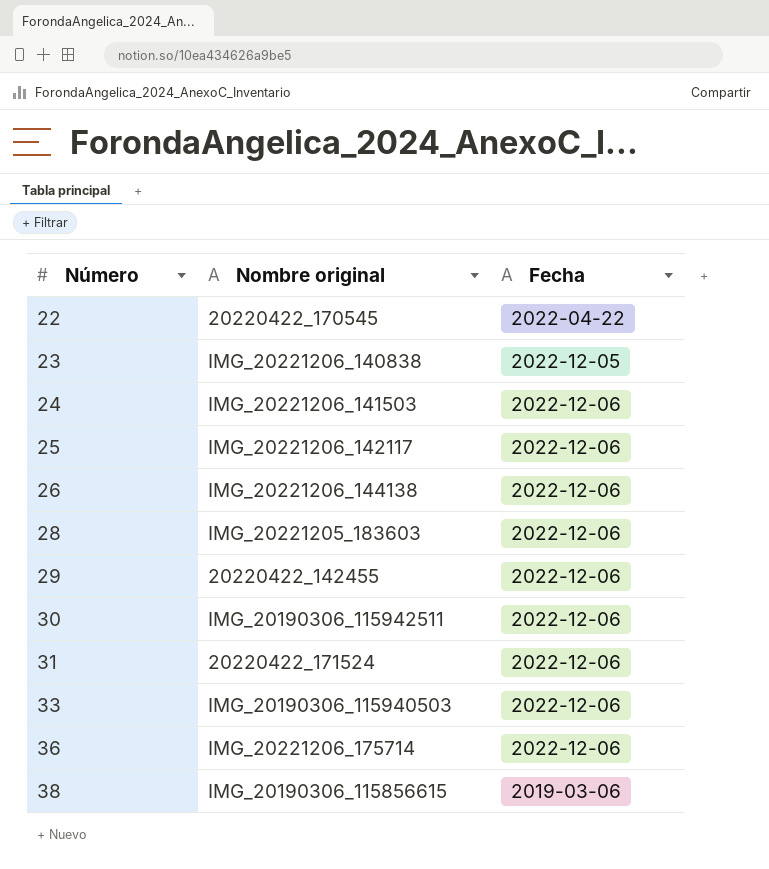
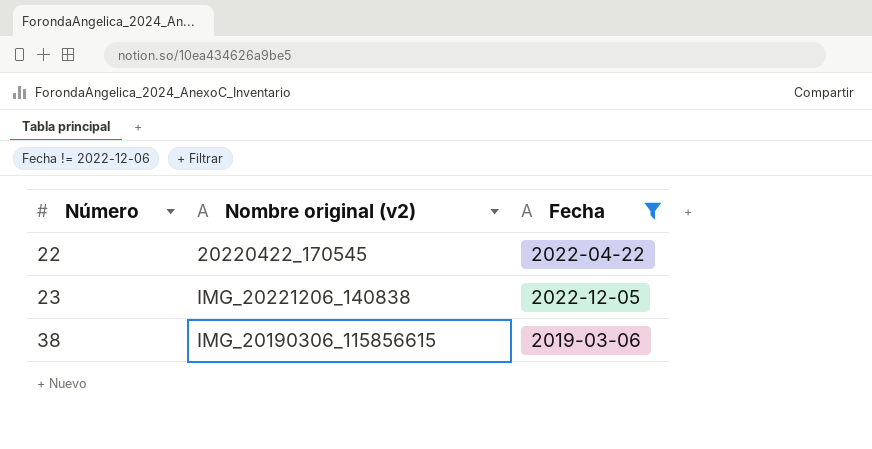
filter: none -> Fecha != 2022-12-06
column name: Nombre original -> Nombre original (v2)

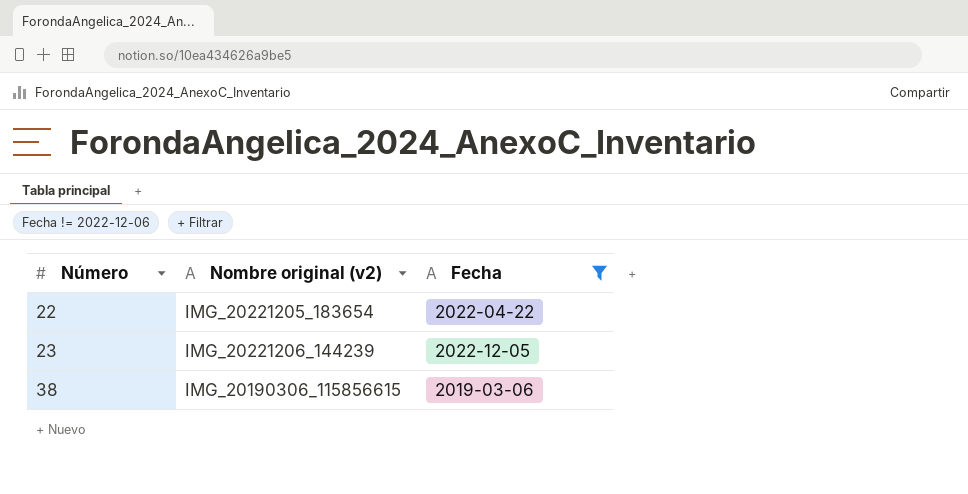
22 | Nombre original (v2): 20220422_170545 -> IMG_20221205_183654
23 | Nombre original (v2): IMG_20221206_140838 -> IMG_20221206_144239

